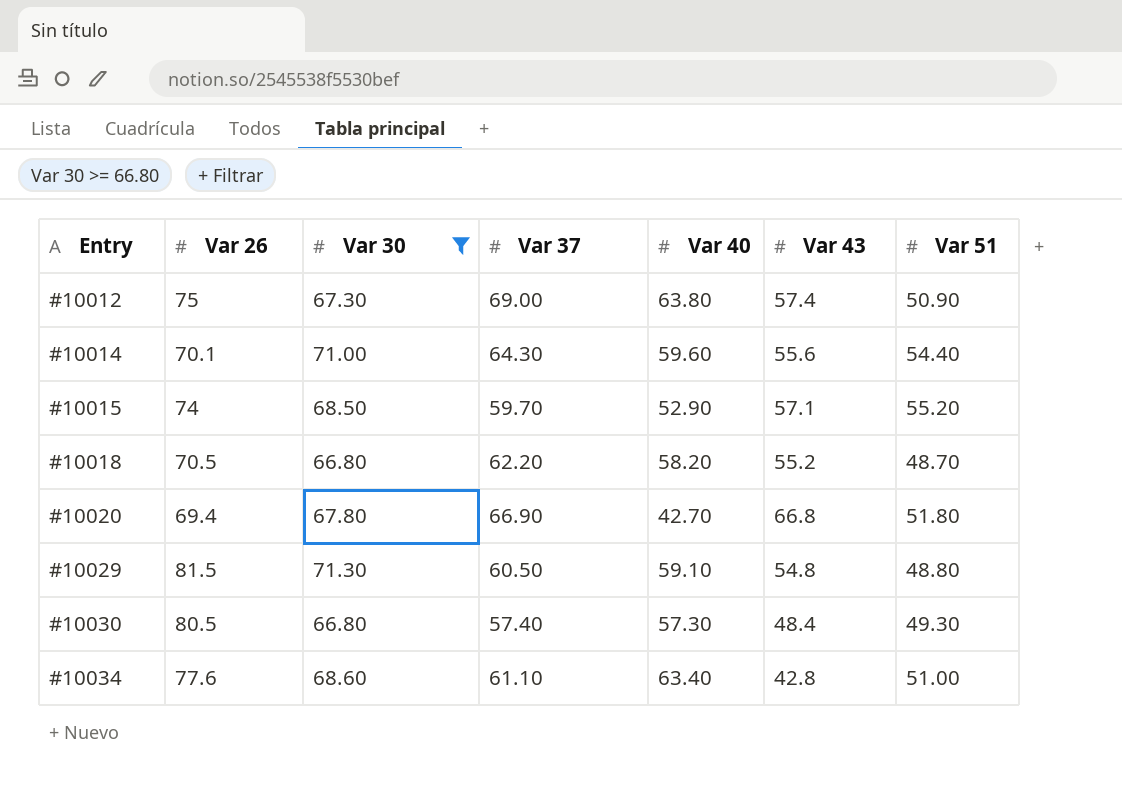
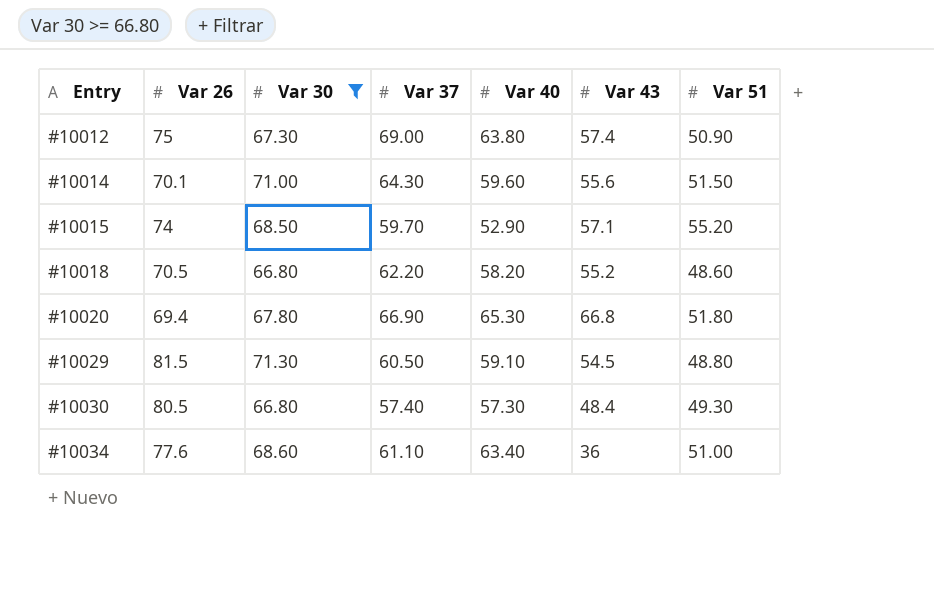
#10014 | Var 51: 54.40 -> 51.50
#10018 | Var 51: 48.70 -> 48.60
#10020 | Var 40: 42.70 -> 65.30
#10029 | Var 43: 54.8 -> 54.5
#10034 | Var 43: 42.8 -> 36

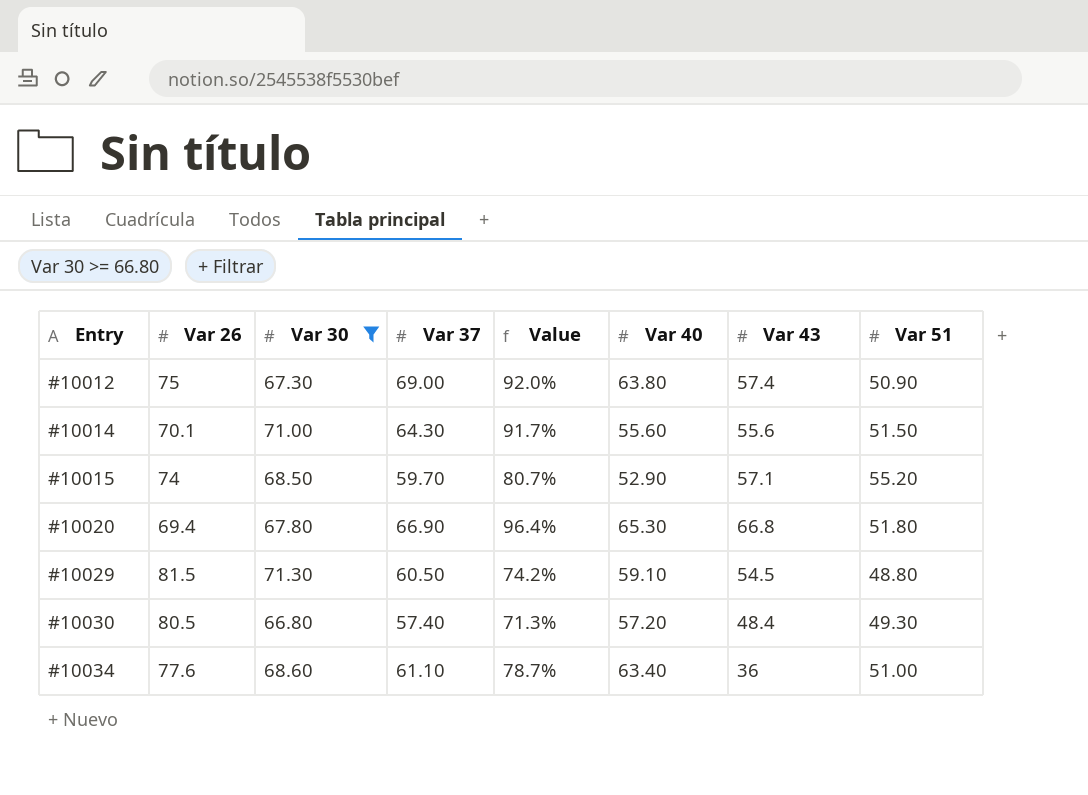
column Value | formula: none -> [Var 37] / [Var 26]
row #10018: 70.5 | 66.80 | 62.20 | 58.20 | 55.2 | 48.60 -> none
#10014 | Var 40: 59.60 -> 55.60
#10030 | Var 40: 57.30 -> 57.20

